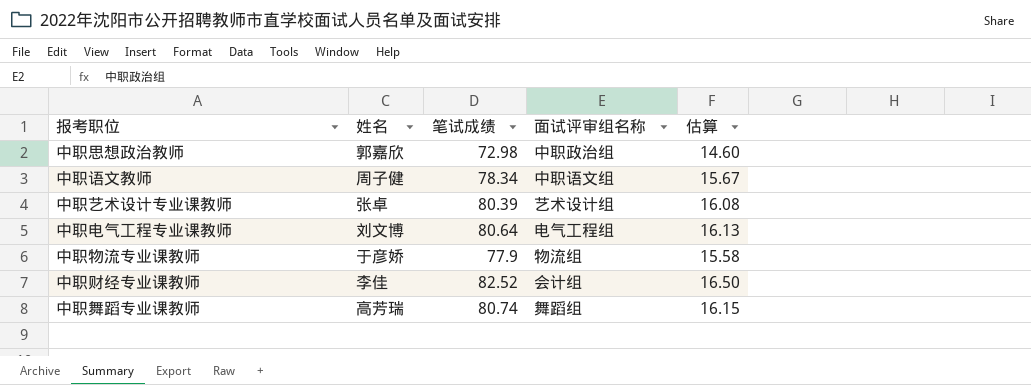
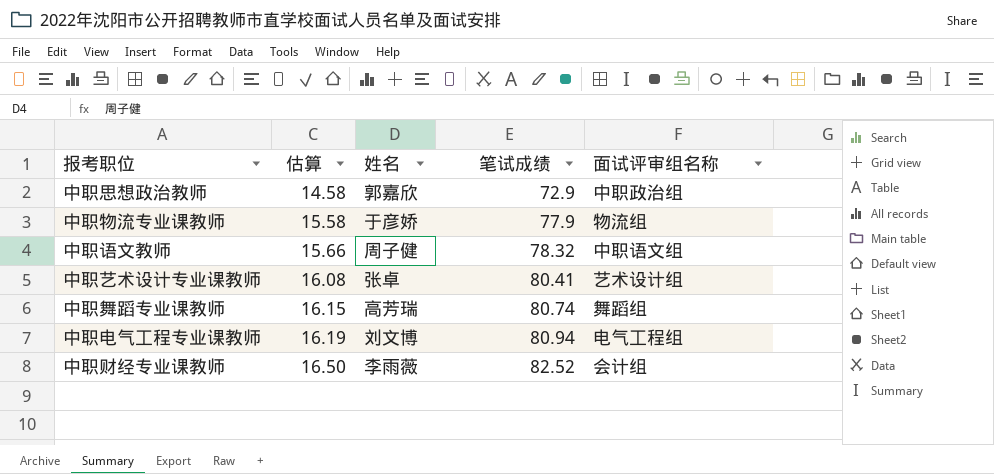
row order: none -> 估算 ascending
column 估算 | position: 5 -> 2
中职思想政治教师 | 估算: 14.60 -> 14.58
中职思想政治教师 | 笔试成绩: 72.98 -> 72.9
中职语文教师 | 估算: 15.67 -> 15.66
中职语文教师 | 笔试成绩: 78.34 -> 78.32
中职艺术设计专业课教师 | 笔试成绩: 80.39 -> 80.41
中职电气工程专业课教师 | 估算: 16.13 -> 16.19
中职电气工程专业课教师 | 笔试成绩: 80.64 -> 80.94
中职财经专业课教师 | 姓名: 李佳 -> 李雨薇

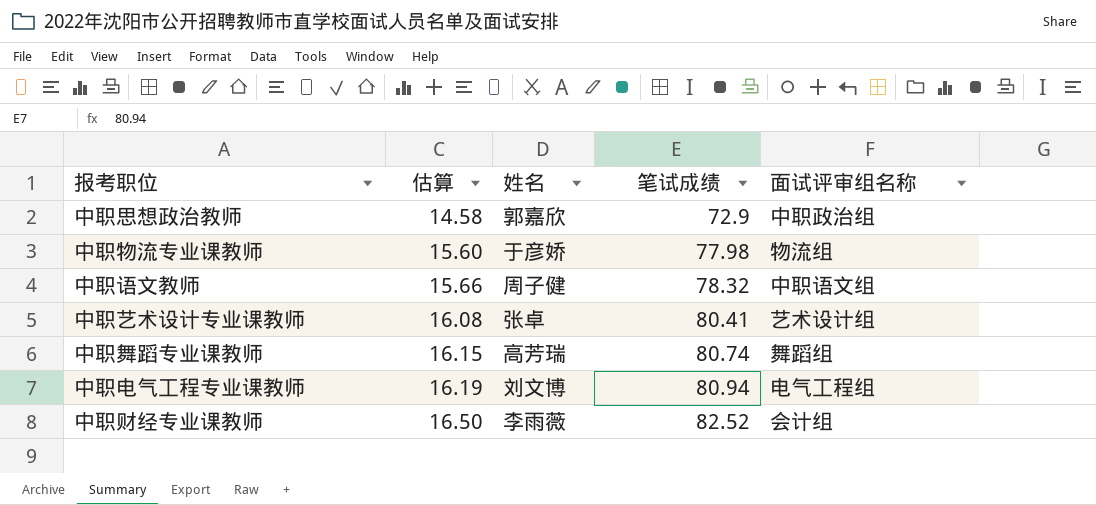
中职物流专业课教师 | 估算: 15.58 -> 15.60
中职物流专业课教师 | 笔试成绩: 77.9 -> 77.98

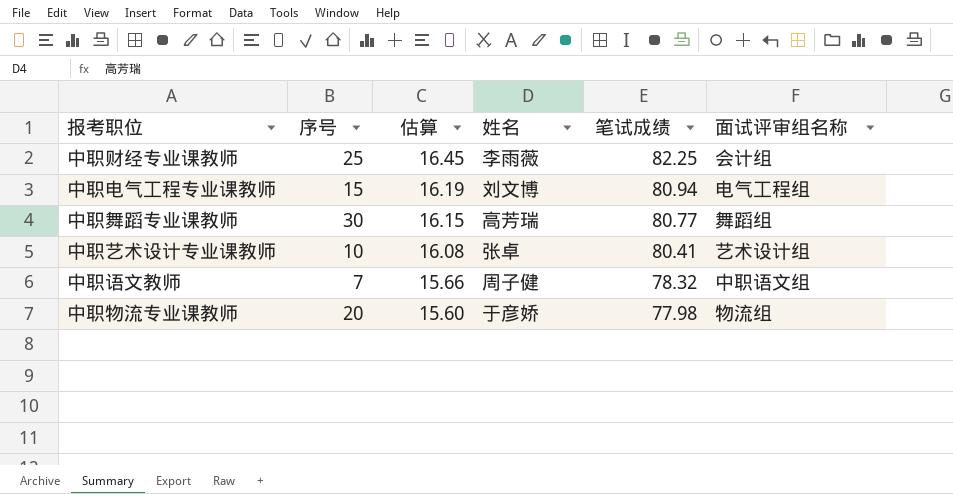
row order: 估算 ascending -> 估算 descending
column 序号 | position: none -> 2
row 中职思想政治教师: 14.58 | 郭嘉欣 | 72.9 | 中职政治组 -> none
中职财经专业课教师 | 估算: 16.50 -> 16.45
中职财经专业课教师 | 笔试成绩: 82.52 -> 82.25
中职舞蹈专业课教师 | 笔试成绩: 80.74 -> 80.77

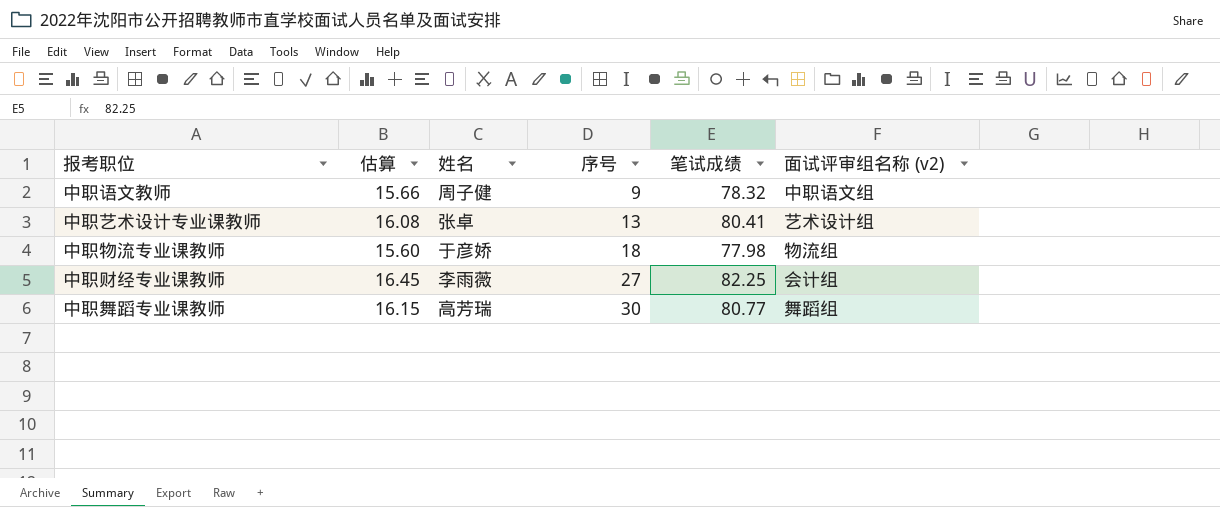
row order: 估算 descending -> 序号 ascending
column 序号 | position: 2 -> 4
column name: 面试评审组名称 -> 面试评审组名称 (v2)
row 中职电气工程专业课教师: 15 | 16.19 | 刘文博 | 80.94 | 电气工程组 -> none
中职语文教师 | 序号: 7 -> 9
中职艺术设计专业课教师 | 序号: 10 -> 13
中职物流专业课教师 | 序号: 20 -> 18
中职财经专业课教师 | 序号: 25 -> 27

